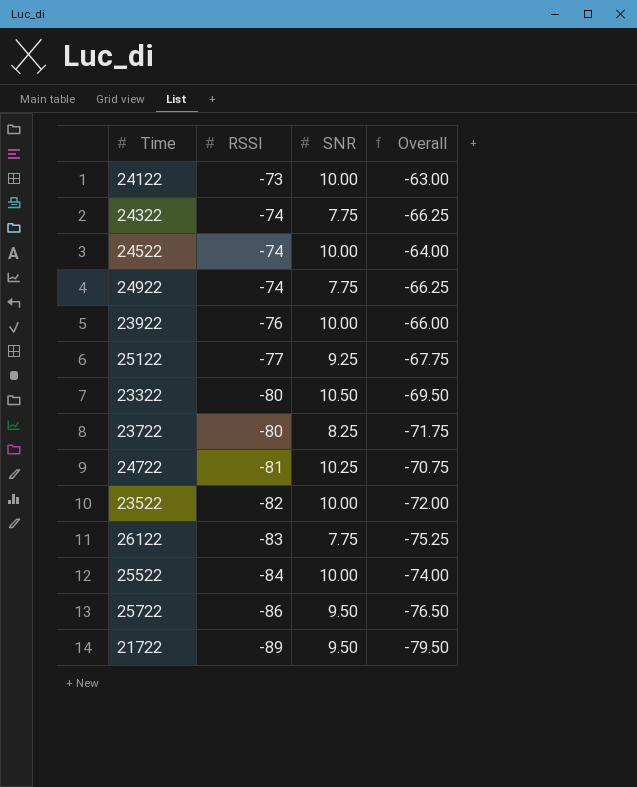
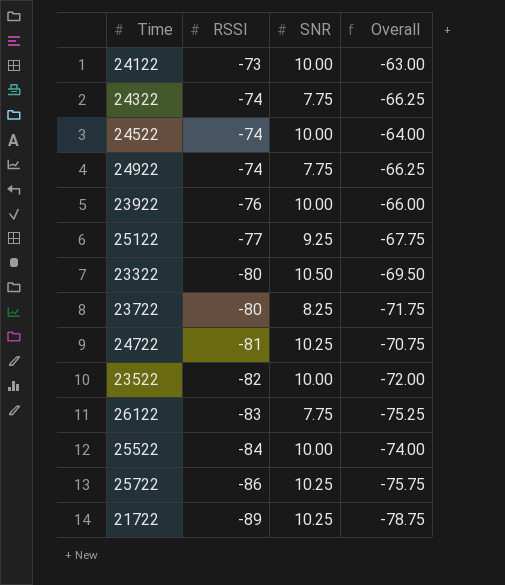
25722 | SNR: 9.50 -> 10.25
25722 | Overall: -76.50 -> -75.75
21722 | SNR: 9.50 -> 10.25
21722 | Overall: -79.50 -> -78.75

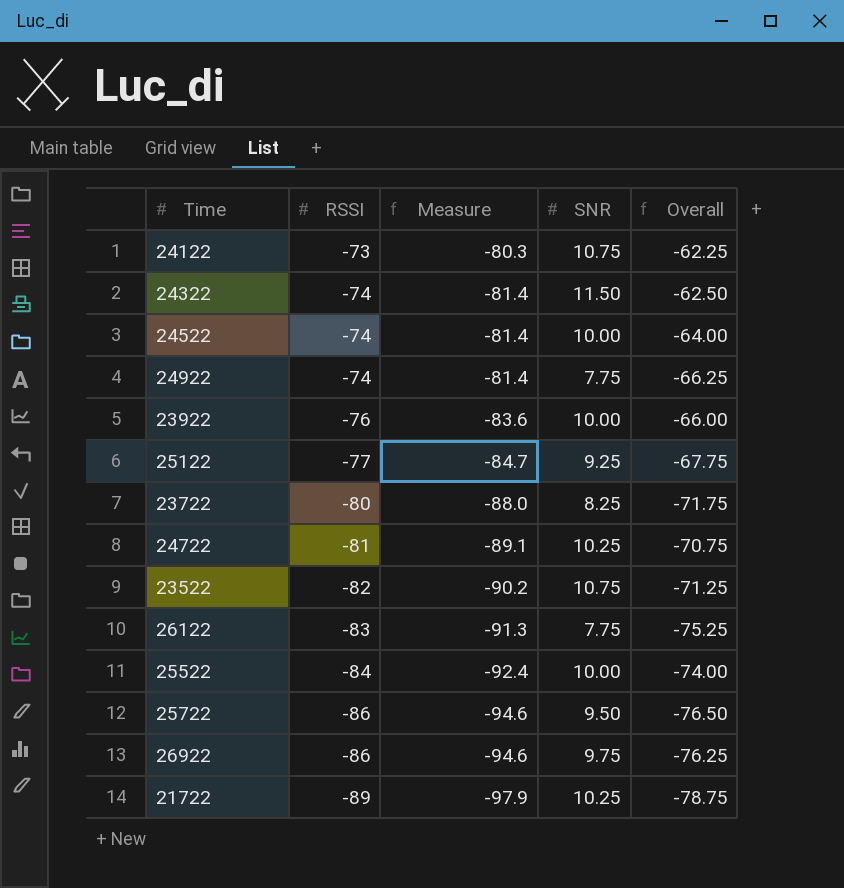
column Measure | formula: none -> [RSSI] * 1.1
row 23322: -80 | 10.50 | -69.50 -> none
24122 | SNR: 10.00 -> 10.75
24122 | Overall: -63.00 -> -62.25
24322 | SNR: 7.75 -> 11.50
24322 | Overall: -66.25 -> -62.50
23522 | SNR: 10.00 -> 10.75
23522 | Overall: -72.00 -> -71.25
25722 | SNR: 10.25 -> 9.50
25722 | Overall: -75.75 -> -76.50
row 26922: none -> -86 | -94.6 | 9.75 | -76.25

